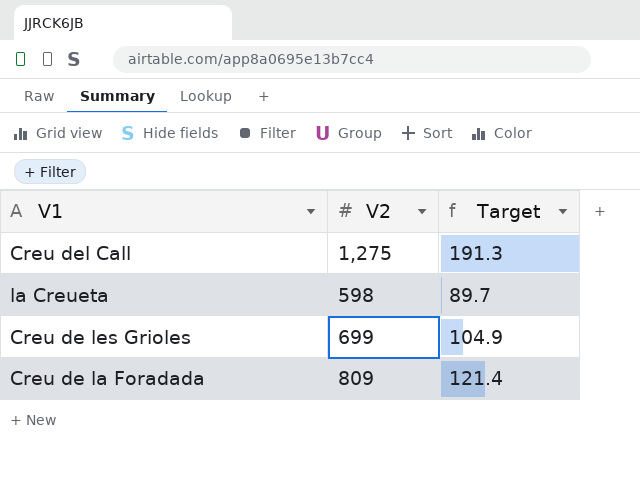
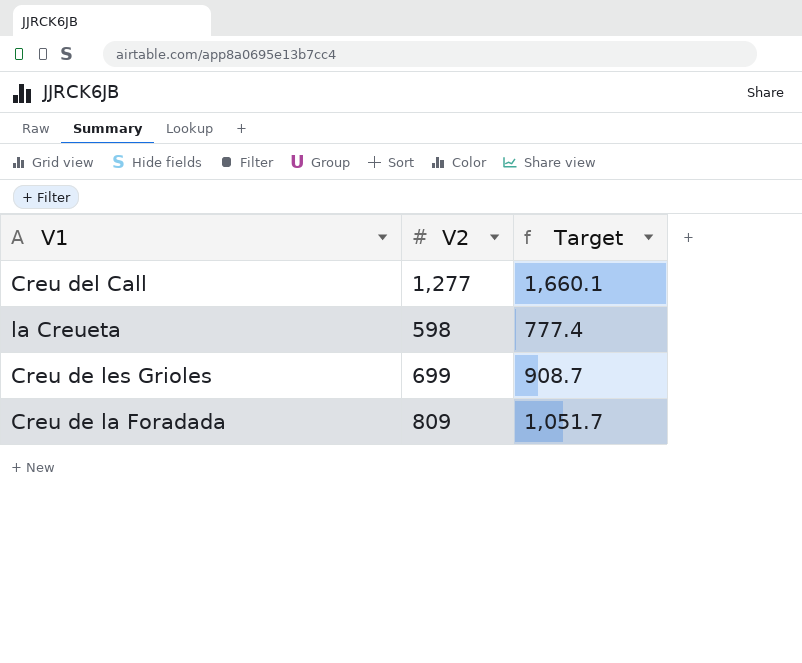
column Target | formula: [V2] * 0.15 -> [V2] * 1.3
Creu del Call | V2: 1,275 -> 1,277

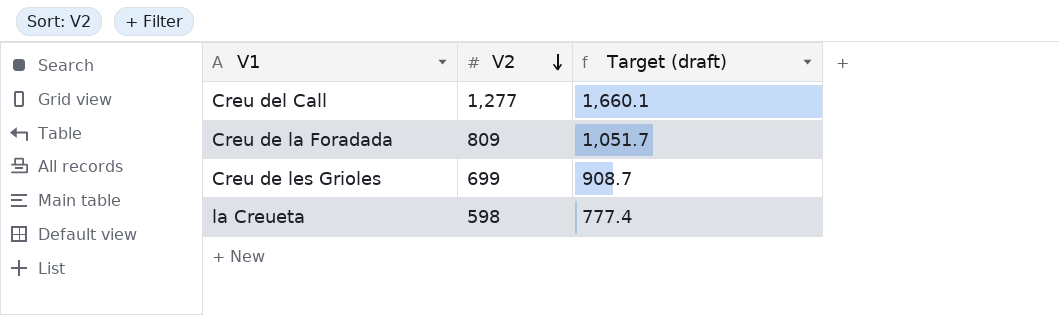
row order: none -> V2 descending
column name: Target -> Target (draft)

